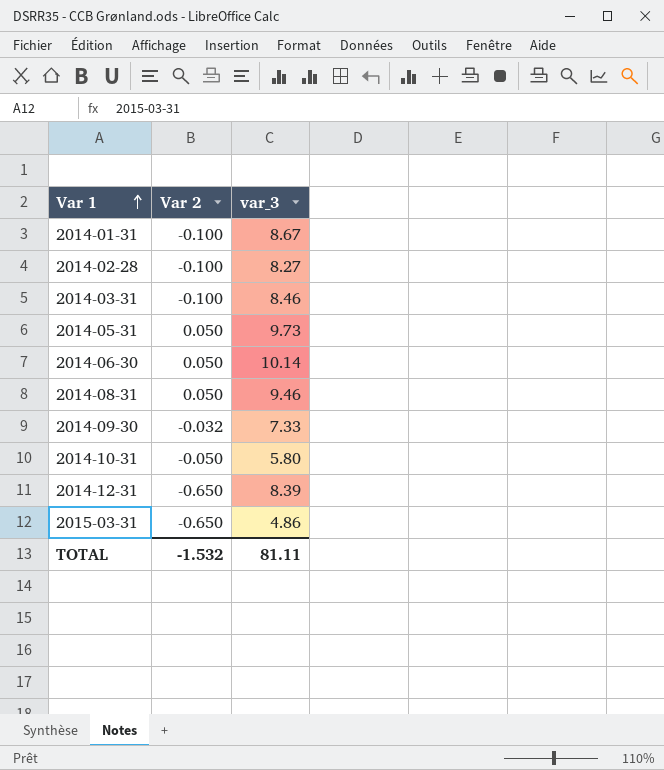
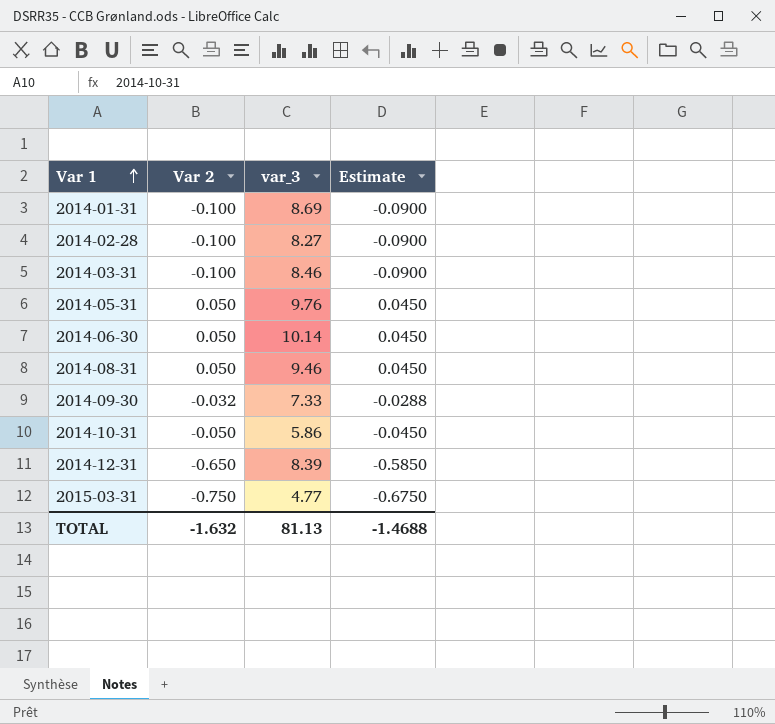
column Estimate | formula: none -> [Var 2] * 0.9
2014-01-31 | var_3: 8.67 -> 8.69
2014-05-31 | var_3: 9.73 -> 9.76
2014-10-31 | var_3: 5.80 -> 5.86
2015-03-31 | Var 2: -0.650 -> -0.750
2015-03-31 | var_3: 4.86 -> 4.77
TOTAL | Var 2: -1.532 -> -1.632
TOTAL | var_3: 81.11 -> 81.13

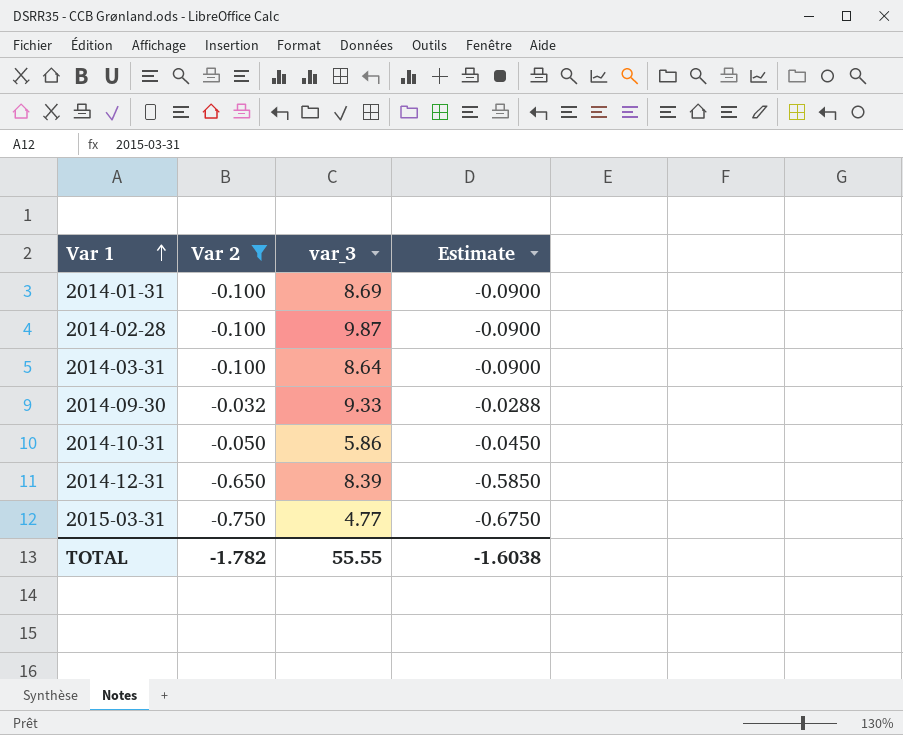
filter: none -> Var 2 != 0.050
2014-02-28 | var_3: 8.27 -> 9.87
2014-03-31 | var_3: 8.46 -> 8.64
2014-09-30 | var_3: 7.33 -> 9.33
TOTAL | Var 2: -1.632 -> -1.782
TOTAL | var_3: 81.13 -> 55.55
TOTAL | Estimate: -1.4688 -> -1.6038

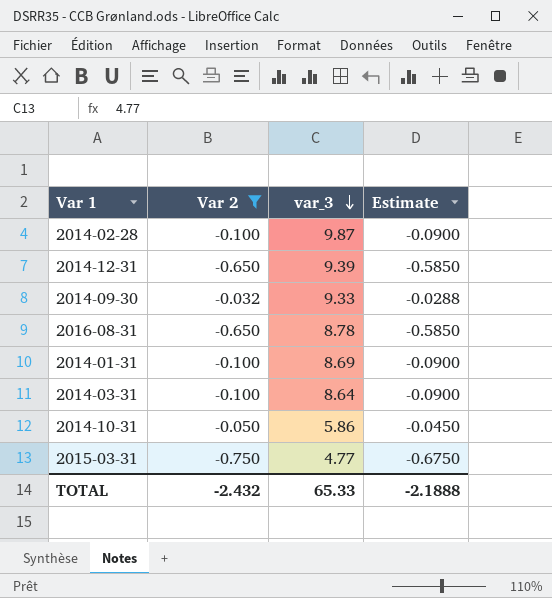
row order: Var 1 ascending -> var_3 descending
2014-12-31 | var_3: 8.39 -> 9.39
row 2016-08-31: none -> -0.650 | 8.78 | -0.5850
TOTAL | Var 2: -1.782 -> -2.432
TOTAL | var_3: 55.55 -> 65.33
TOTAL | Estimate: -1.6038 -> -2.1888

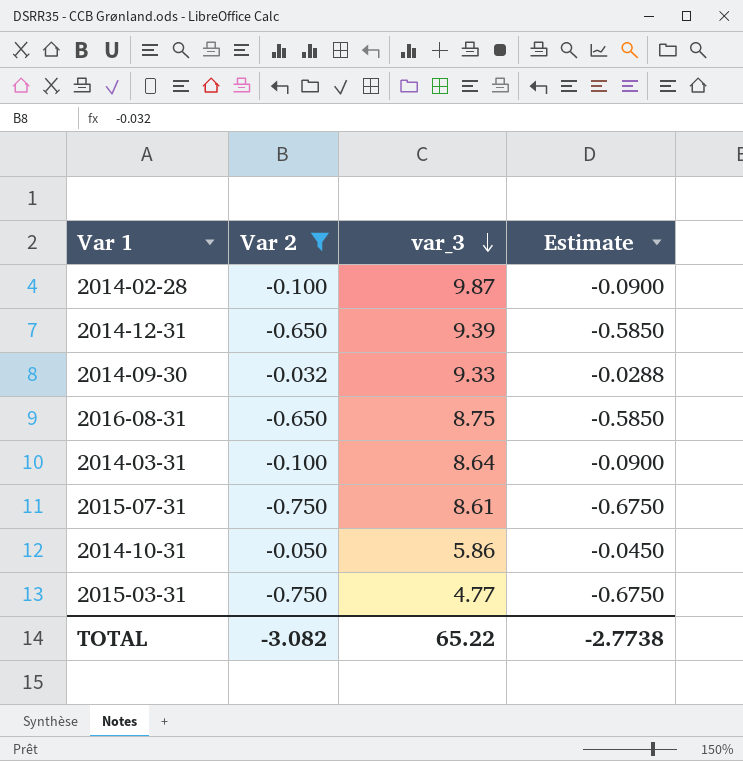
row 2014-01-31: -0.100 | 8.69 | -0.0900 -> none
2016-08-31 | var_3: 8.78 -> 8.75
row 2015-07-31: none -> -0.750 | 8.61 | -0.6750
TOTAL | Var 2: -2.432 -> -3.082
TOTAL | var_3: 65.33 -> 65.22
TOTAL | Estimate: -2.1888 -> -2.7738

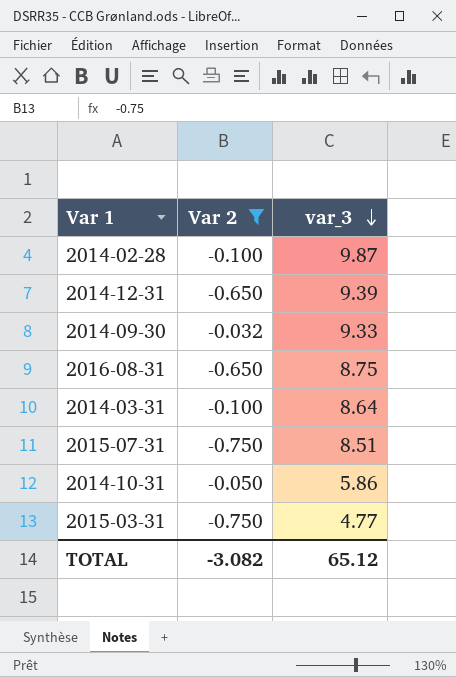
column Estimate | formula: [Var 2] * 0.9 -> none
2015-07-31 | var_3: 8.61 -> 8.51
TOTAL | var_3: 65.22 -> 65.12

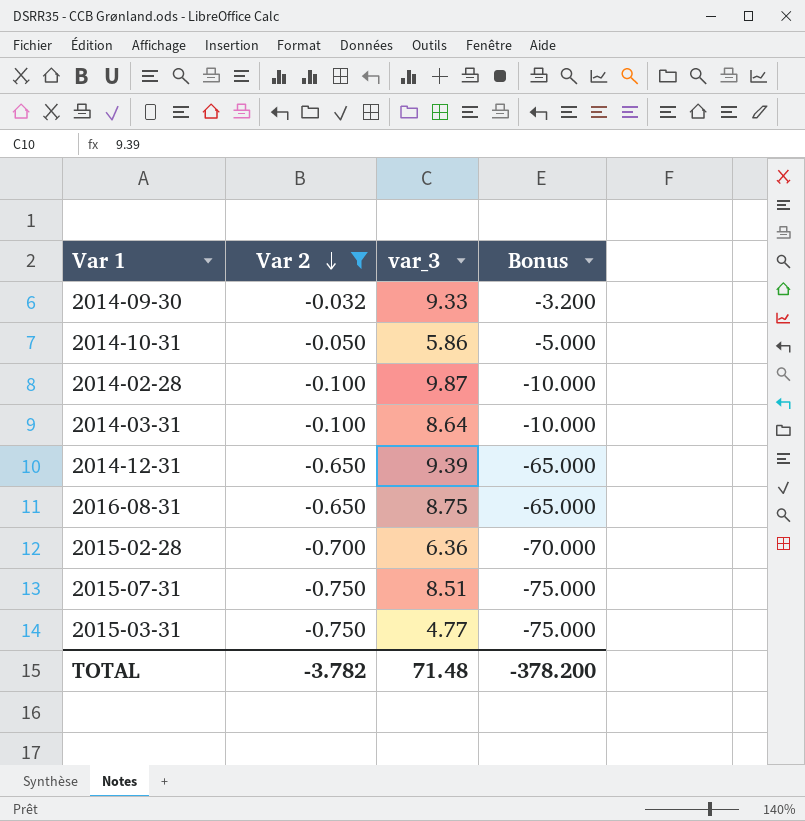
row order: var_3 descending -> Var 2 descending
column Bonus | formula: none -> [Var 2] * 100
row 2015-02-28: none -> -0.700 | 6.36 | -70.000
TOTAL | Var 2: -3.082 -> -3.782
TOTAL | var_3: 65.12 -> 71.48

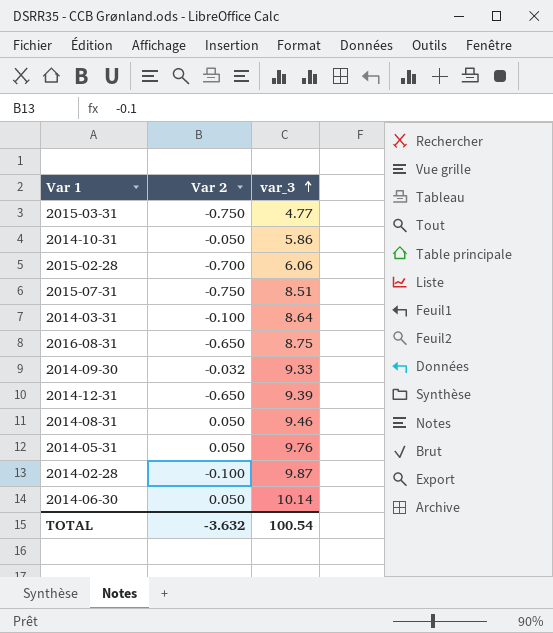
filter: Var 2 != 0.050 -> none
row order: Var 2 descending -> var_3 ascending
column Bonus | formula: [Var 2] * 100 -> none
2015-02-28 | var_3: 6.36 -> 6.06
TOTAL | Var 2: -3.782 -> -3.632
TOTAL | var_3: 71.48 -> 100.54

